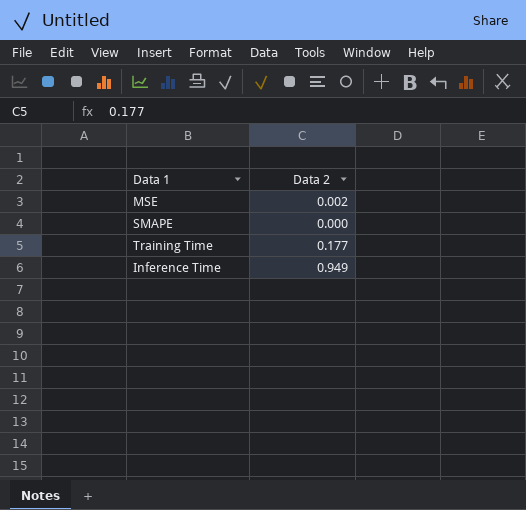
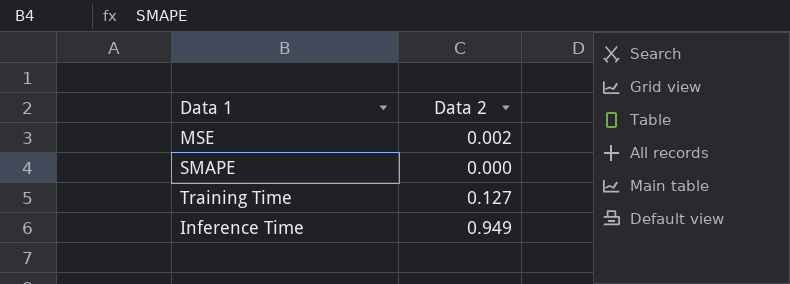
Training Time | Data 2: 0.177 -> 0.127

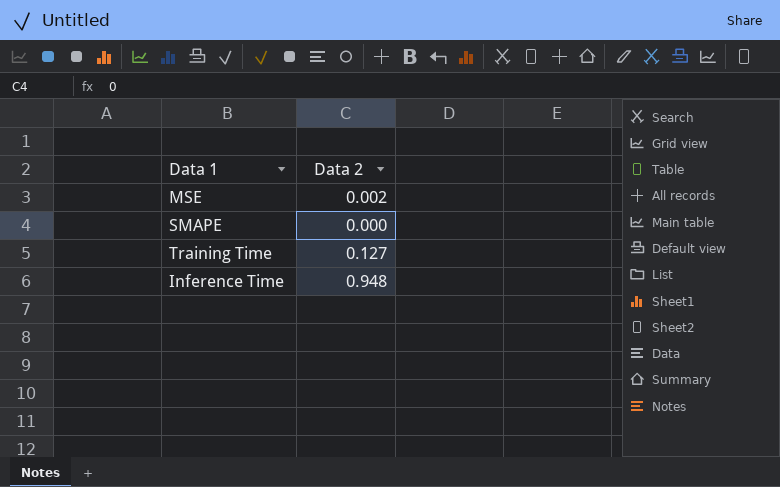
Inference Time | Data 2: 0.949 -> 0.948

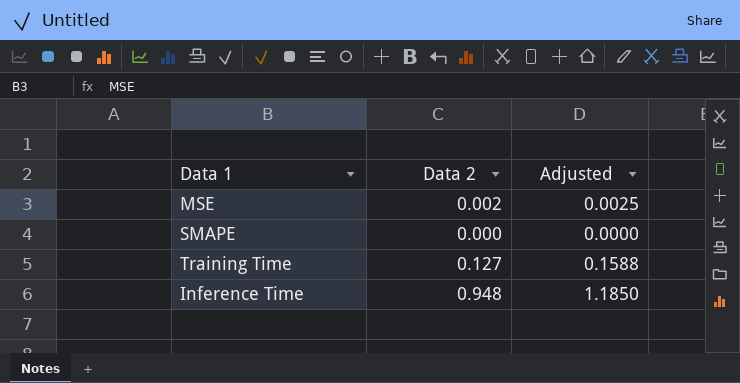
column Adjusted | formula: none -> [Data 2] * 1.25

